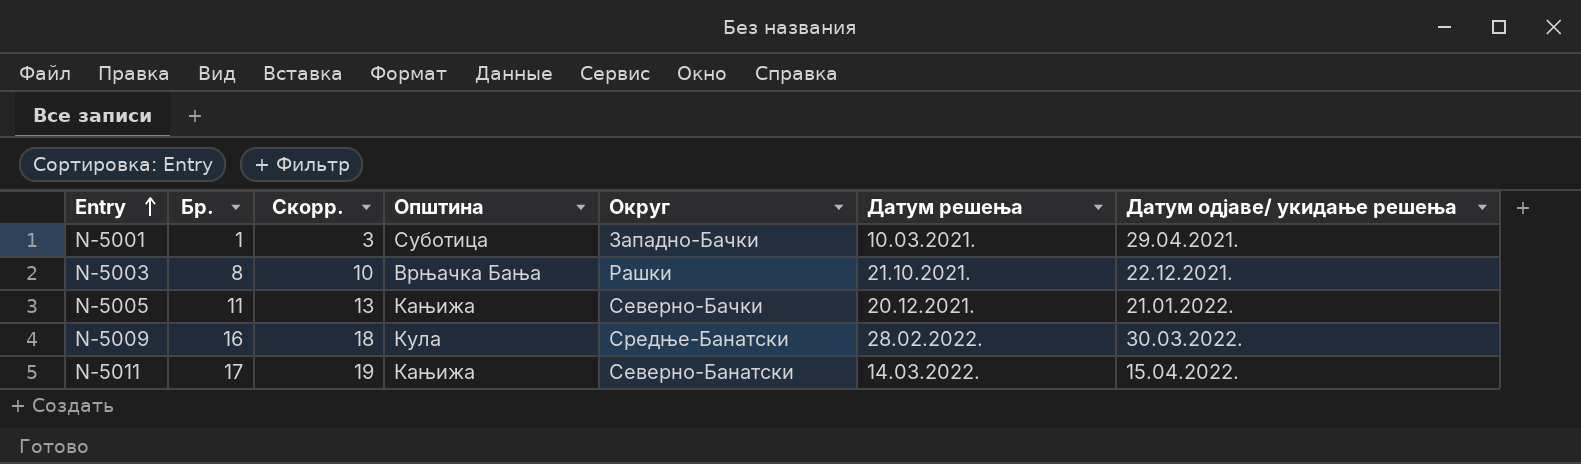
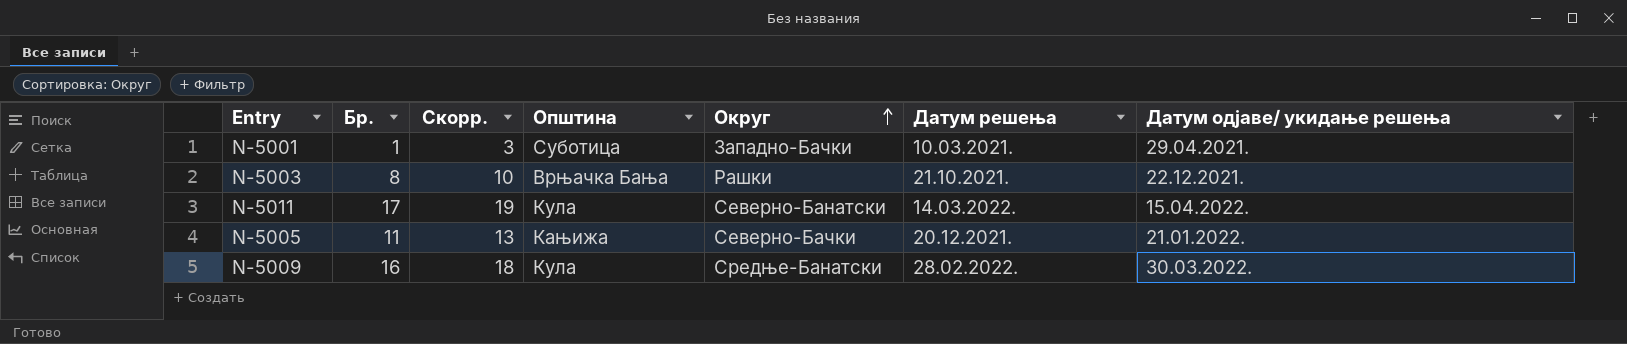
row order: Entry ascending -> Округ ascending
N-5011 | Општина: Кањижа -> Кула

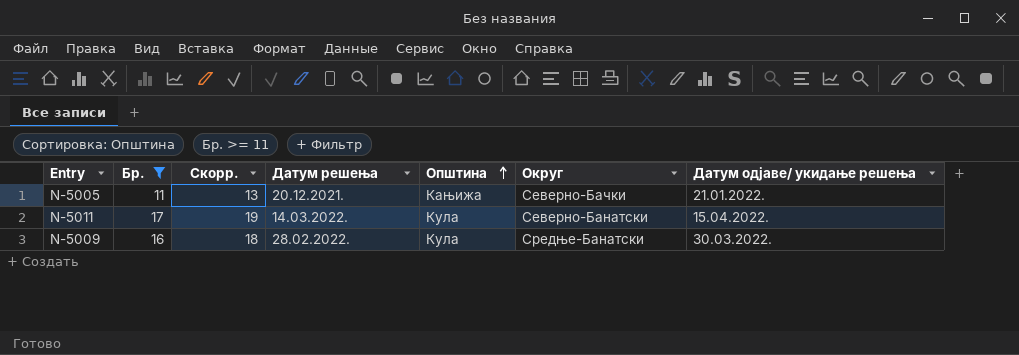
filter: none -> Бр. >= 11
row order: Округ ascending -> Општина ascending
column Датум решења | position: 6 -> 4

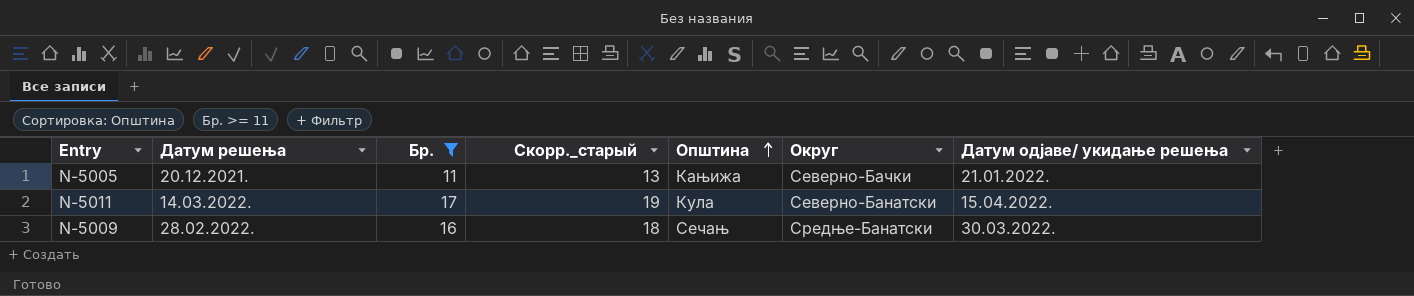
column Датум решења | position: 4 -> 2
column name: Скорр. -> Скорр._старый
N-5009 | Општина: Кула -> Сечањ

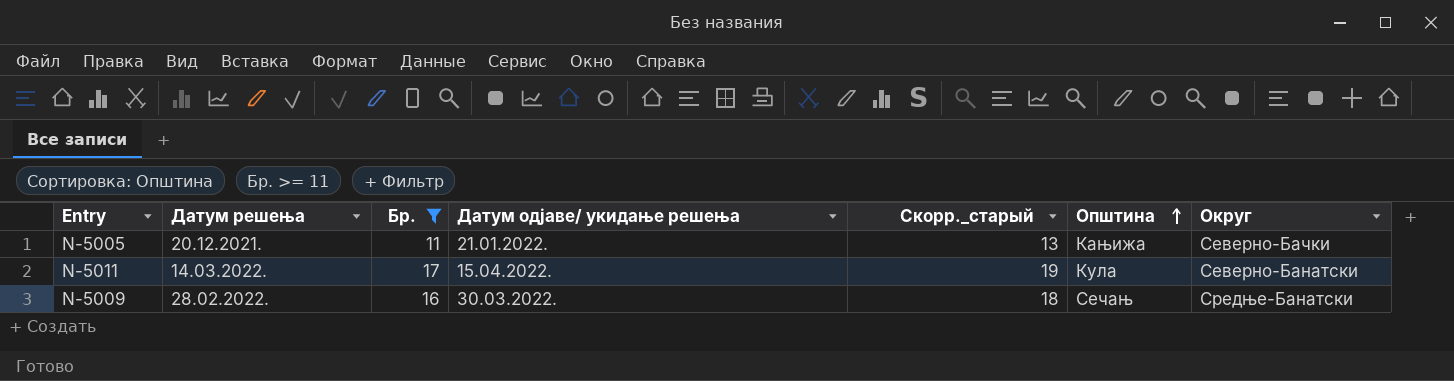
column Датум одјаве/ укидање решења | position: 7 -> 4

